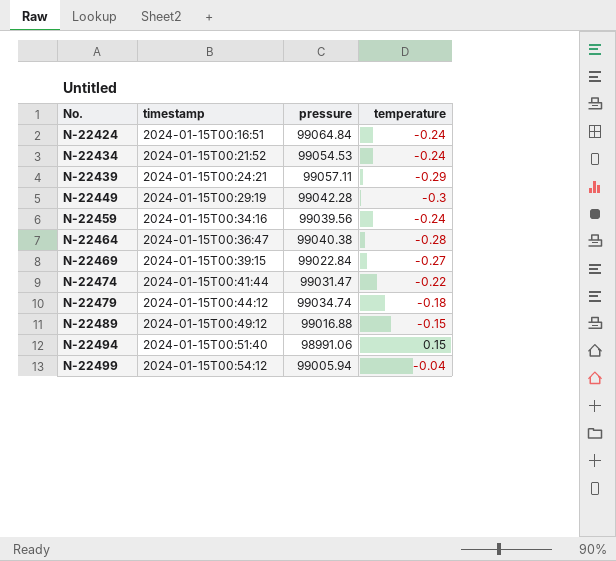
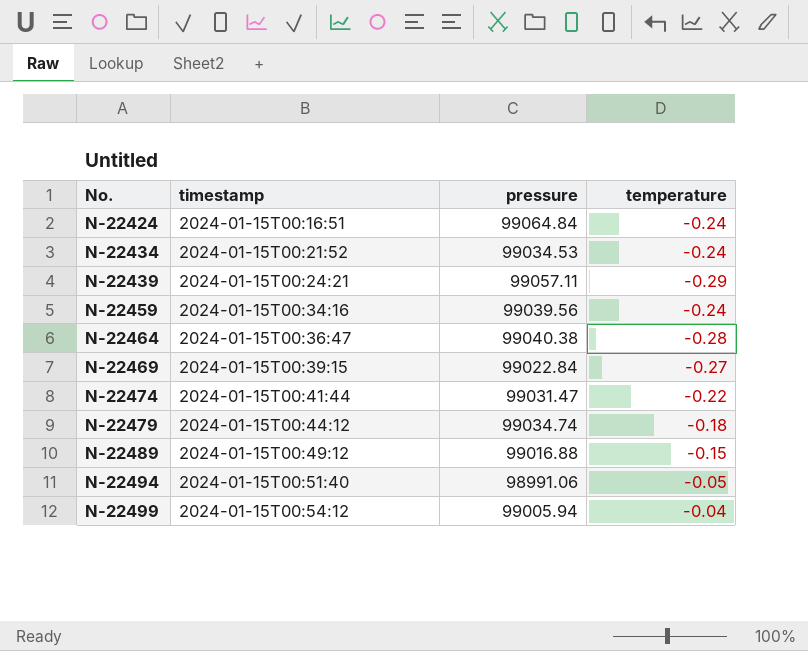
row N-22449: 2024-01-15T00:29:19 | 99042.28 | -0.3 -> none
N-22434 | pressure: 99054.53 -> 99034.53
N-22494 | temperature: 0.15 -> -0.05

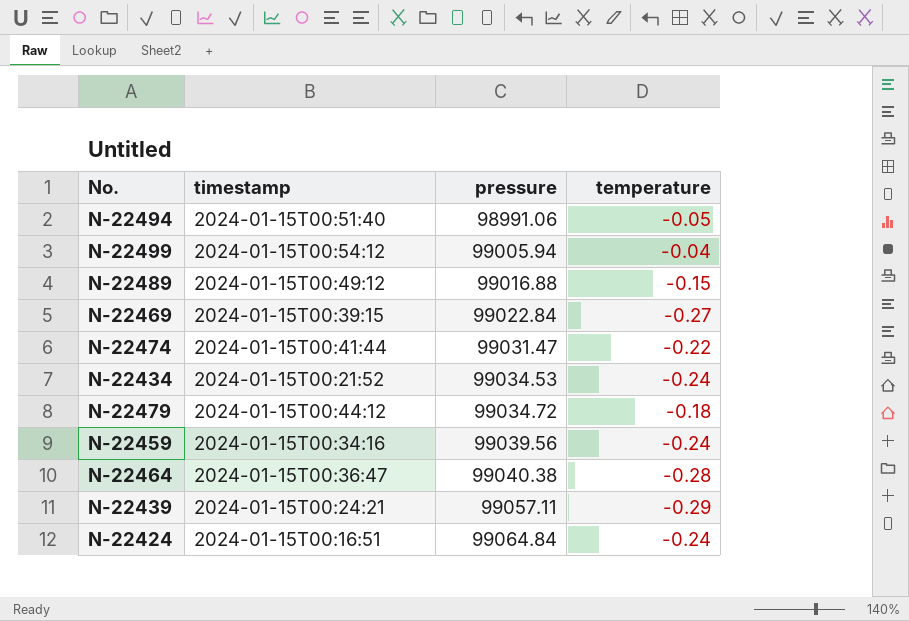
row order: No. ascending -> pressure ascending
N-22479 | pressure: 99034.74 -> 99034.72

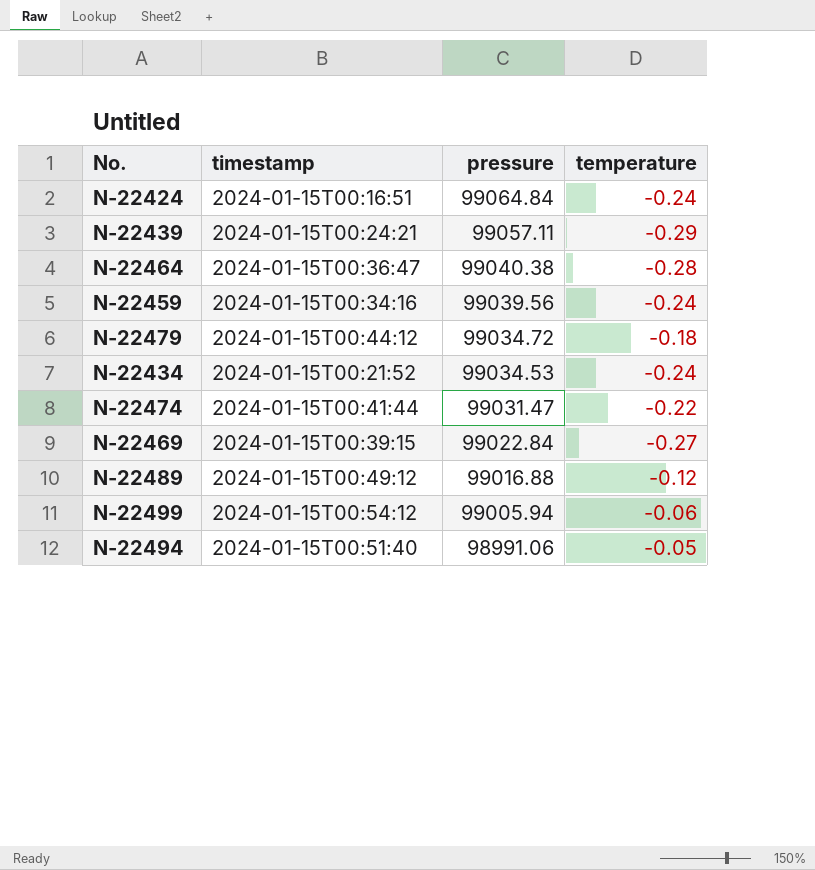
row order: pressure ascending -> pressure descending
N-22489 | temperature: -0.15 -> -0.12
N-22499 | temperature: -0.04 -> -0.06

